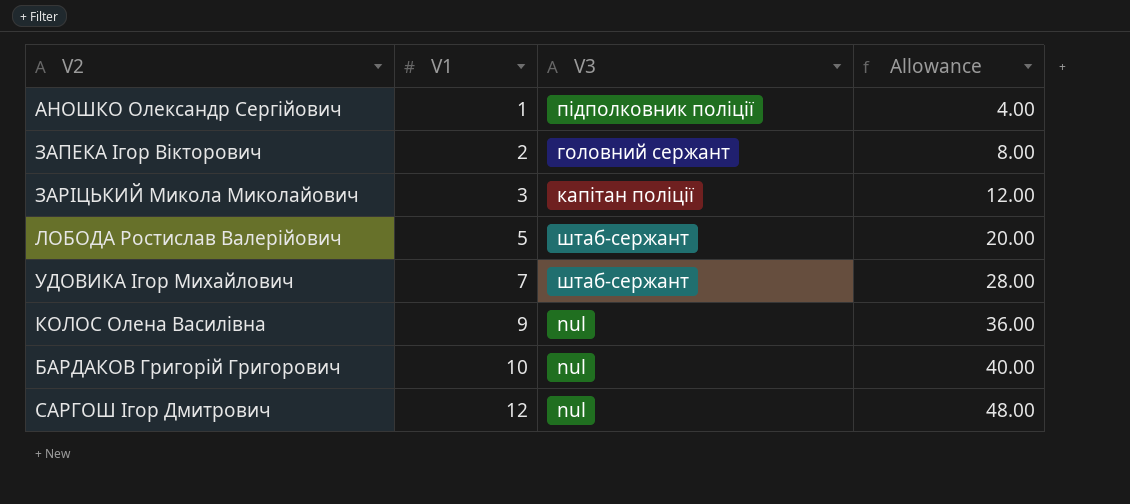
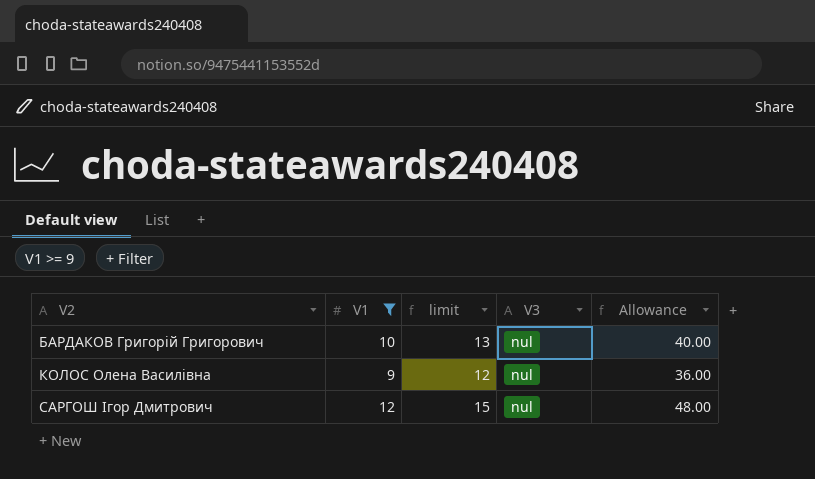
filter: none -> V1 >= 9
row order: V1 ascending -> V2 ascending
column limit | formula: none -> [V1] + 3

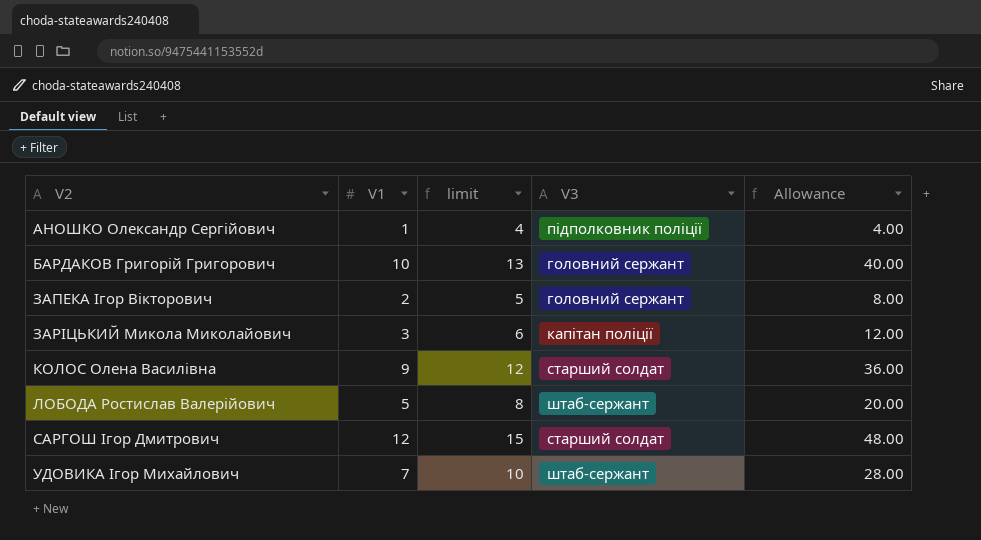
filter: V1 >= 9 -> none
БАРДАКОВ Григорій Григорович | V3: nul -> головний сержант
КОЛОС Олена Василівна | V3: nul -> старший солдат
САРГОШ Ігор Дмитрович | V3: nul -> старший солдат

